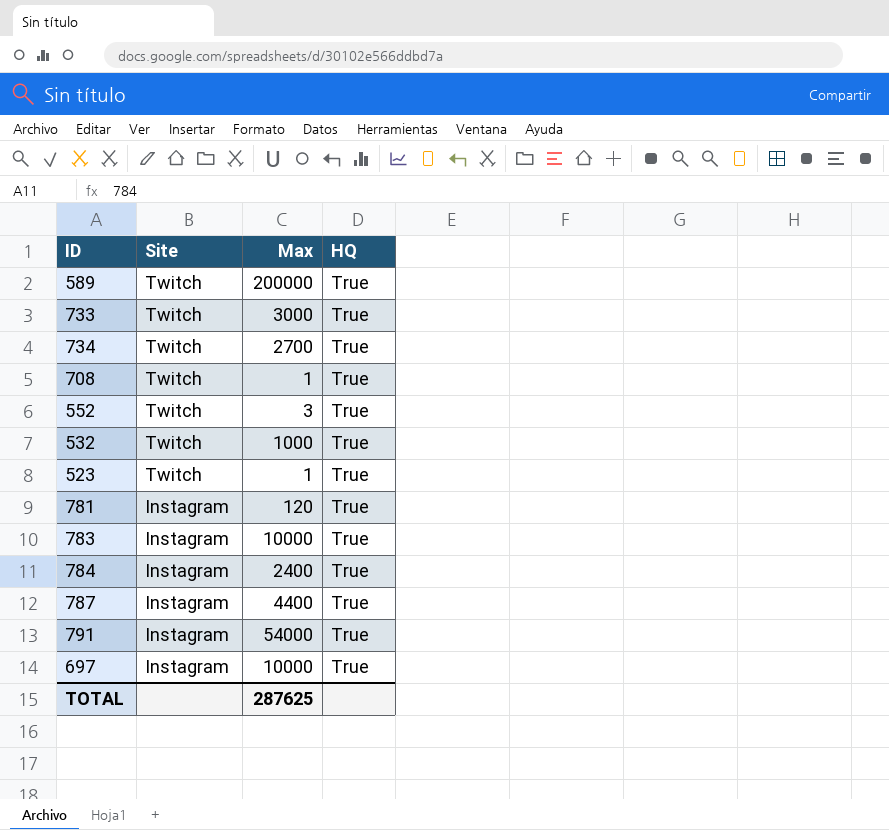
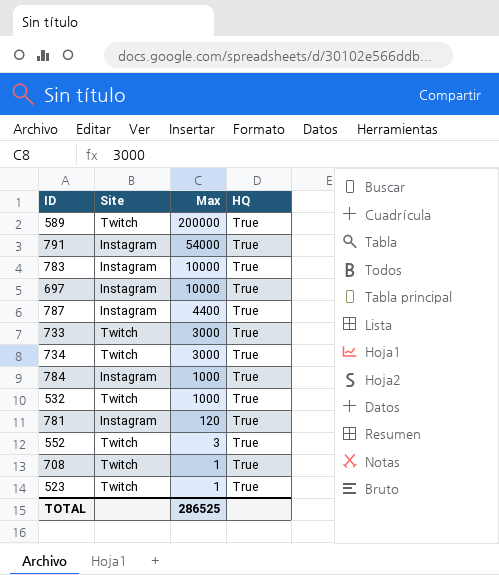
row order: Site descending -> Max descending
734 | Max: 2700 -> 3000
784 | Max: 2400 -> 1000
TOTAL | Max: 287625 -> 286525

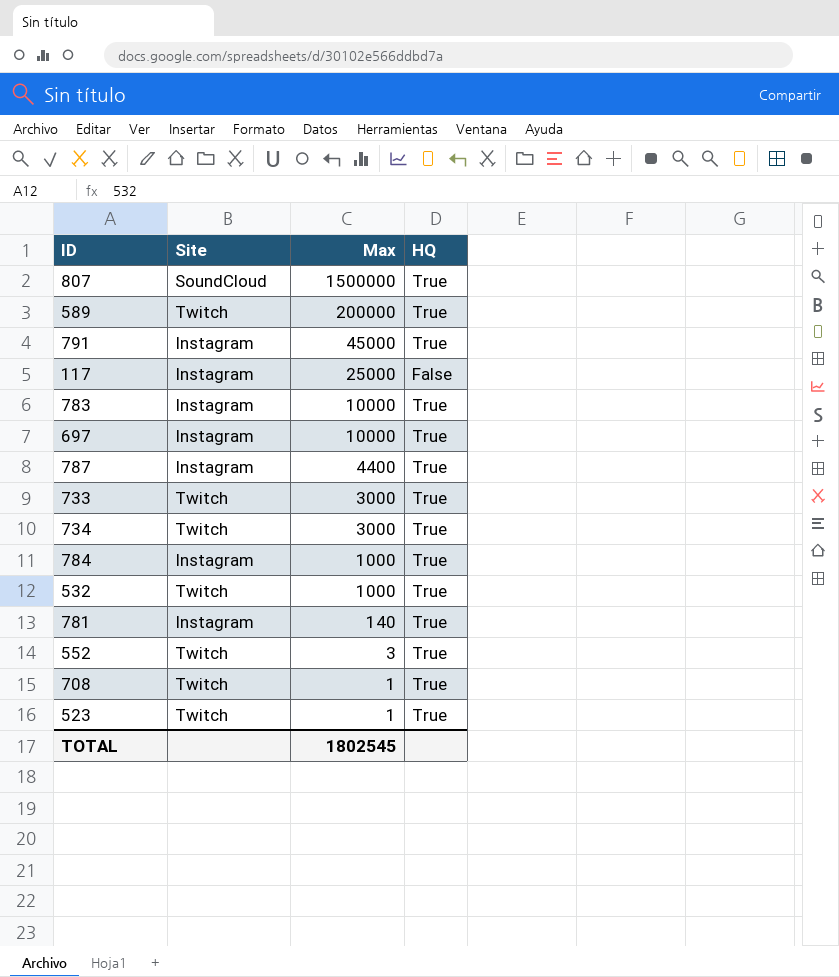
row 807: none -> SoundCloud | 1500000 | True
791 | Max: 54000 -> 45000
row 117: none -> Instagram | 25000 | False
781 | Max: 120 -> 140
TOTAL | Max: 286525 -> 1802545

